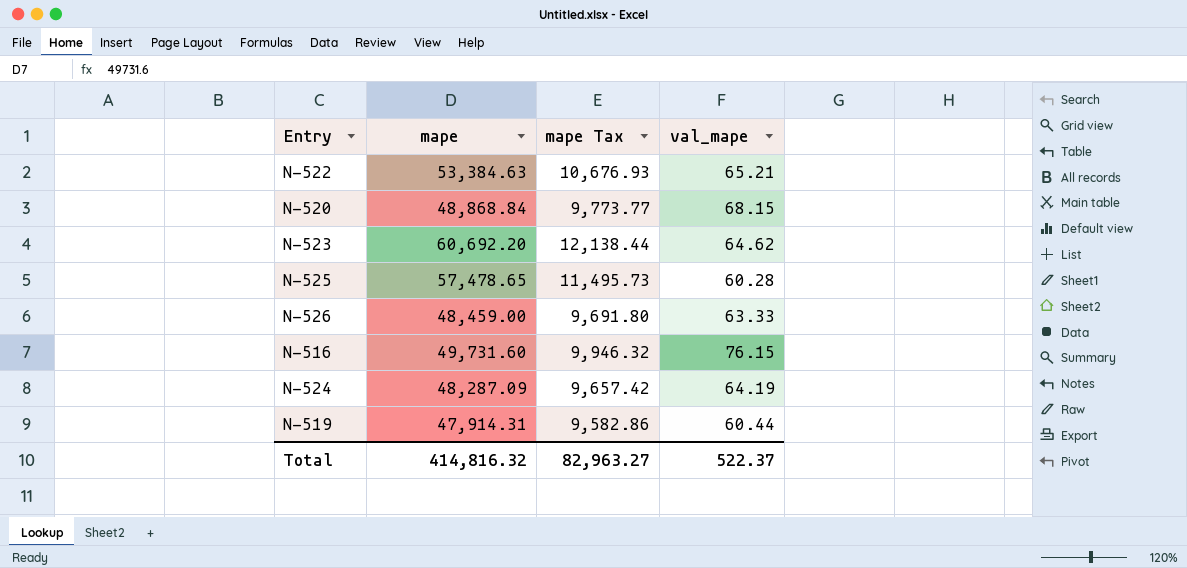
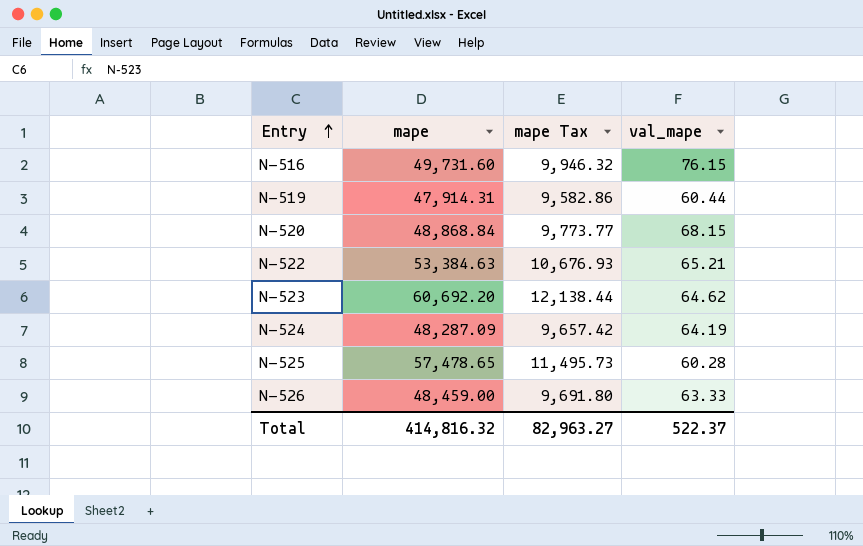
row order: none -> Entry ascending

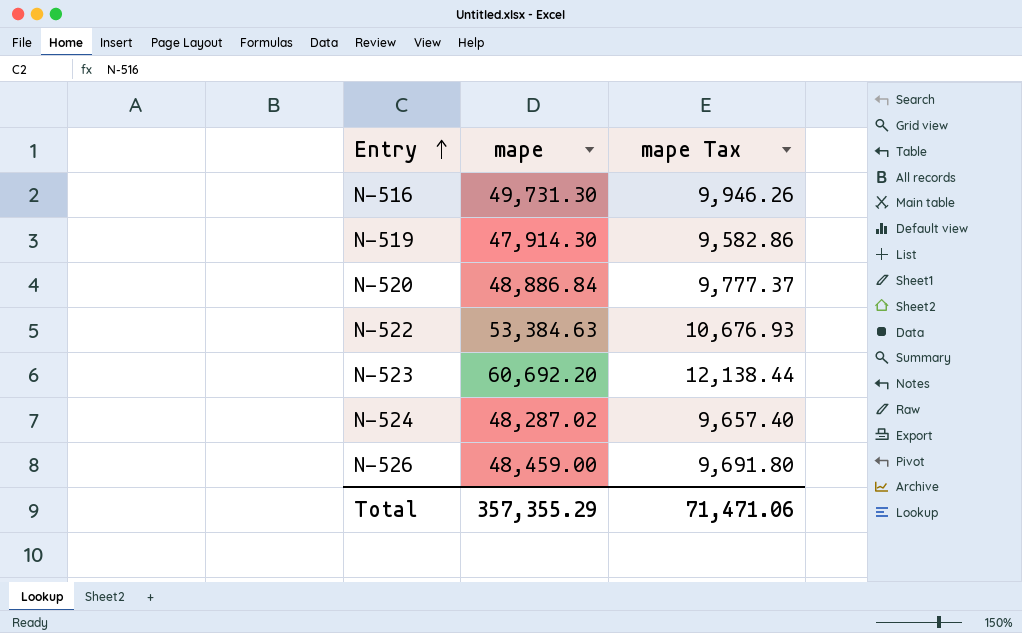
column val_mape | position: 4 -> none
row N-525: 57,478.65 | 11,495.73 | 60.28 -> none
N-516 | mape: 49,731.60 -> 49,731.30
N-516 | mape Tax: 9,946.32 -> 9,946.26
N-519 | mape: 47,914.31 -> 47,914.30
N-520 | mape: 48,868.84 -> 48,886.84
N-520 | mape Tax: 9,773.77 -> 9,777.37
N-524 | mape: 48,287.09 -> 48,287.02
N-524 | mape Tax: 9,657.42 -> 9,657.40
Total | mape: 414,816.32 -> 357,355.29
Total | mape Tax: 82,963.27 -> 71,471.06

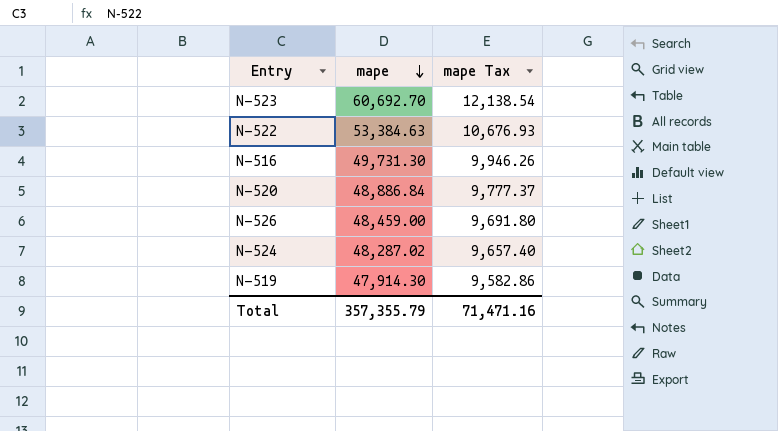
row order: Entry ascending -> mape descending
N-523 | mape: 60,692.20 -> 60,692.70
N-523 | mape Tax: 12,138.44 -> 12,138.54
Total | mape: 357,355.29 -> 357,355.79
Total | mape Tax: 71,471.06 -> 71,471.16

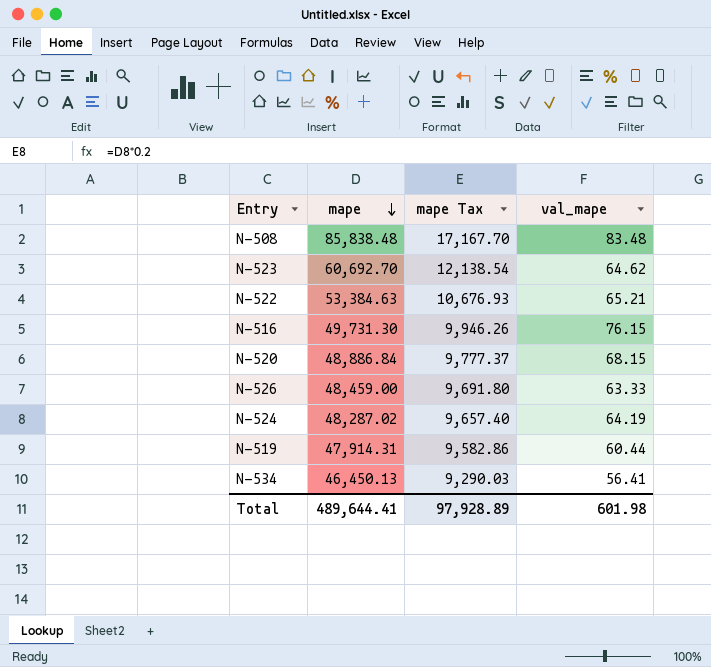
column val_mape | position: none -> 4
row N-508: none -> 85,838.48 | 17,167.70 | 83.48
N-519 | mape: 47,914.30 -> 47,914.31
row N-534: none -> 46,450.13 | 9,290.03 | 56.41
Total | mape: 357,355.79 -> 489,644.41
Total | mape Tax: 71,471.16 -> 97,928.89

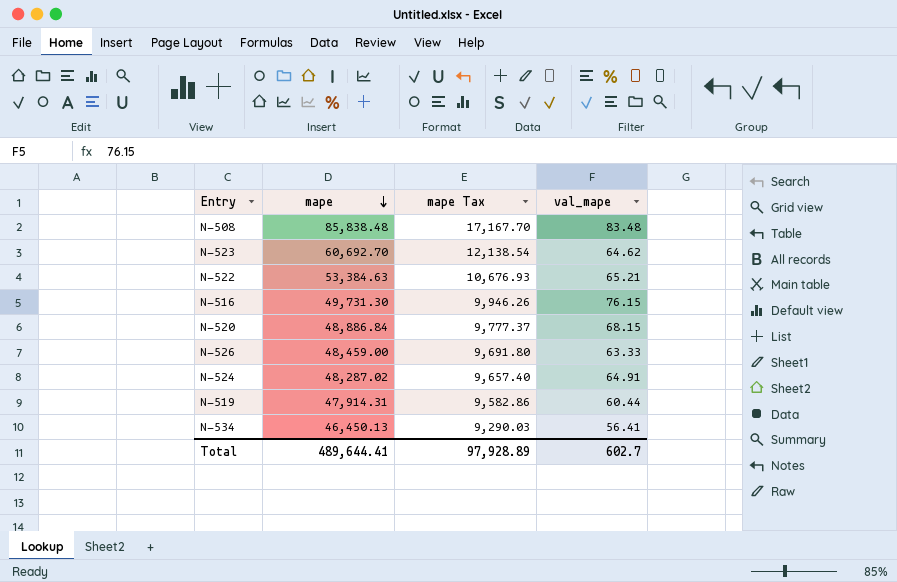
N-524 | val_mape: 64.19 -> 64.91
Total | val_mape: 601.98 -> 602.7

